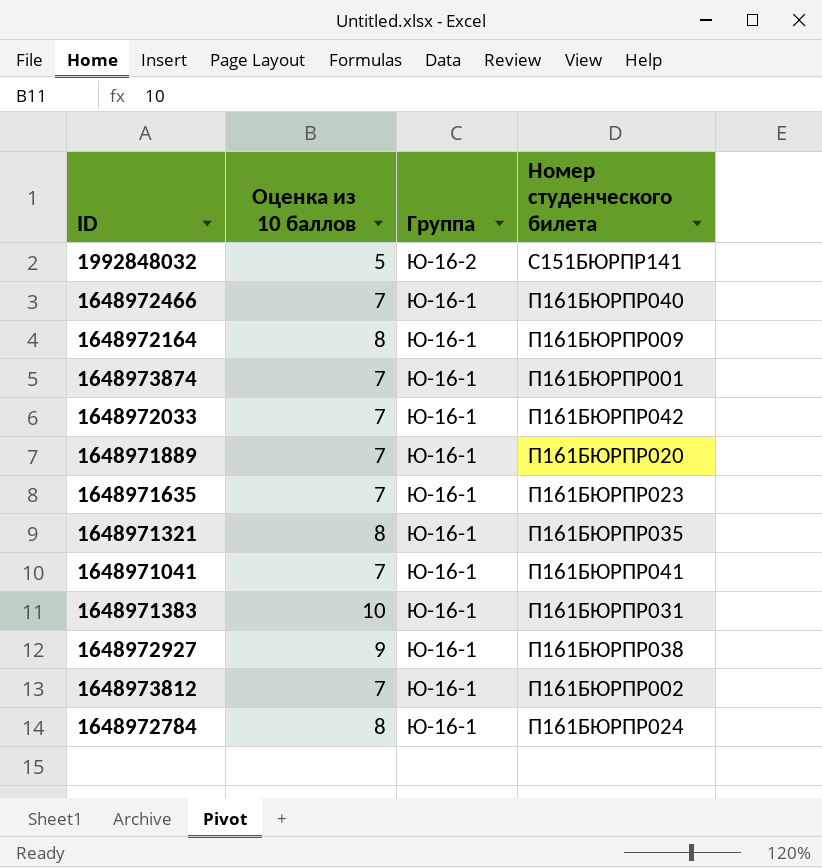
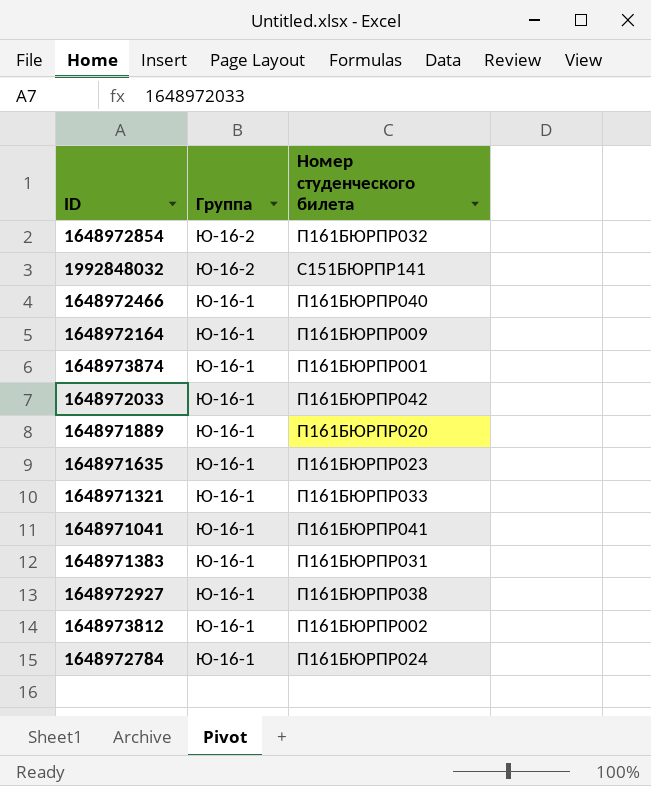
column Оценка из 10 баллов | position: 2 -> none
row 1648972854: none -> Ю-16-2 | П161БЮРПР032
1648971321 | Номер студенческого билета: П161БЮРПР035 -> П161БЮРПР033

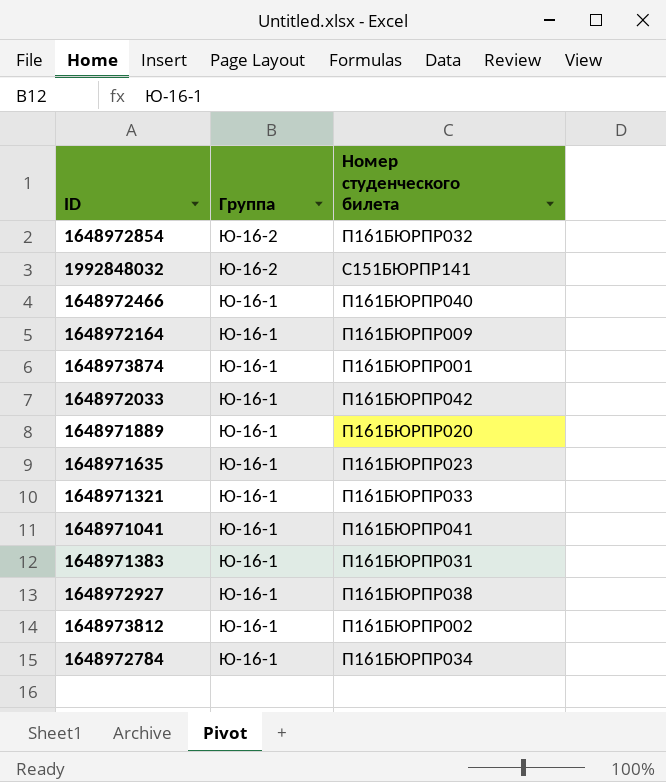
1648972784 | Номер студенческого билета: П161БЮРПР024 -> П161БЮРПР034

